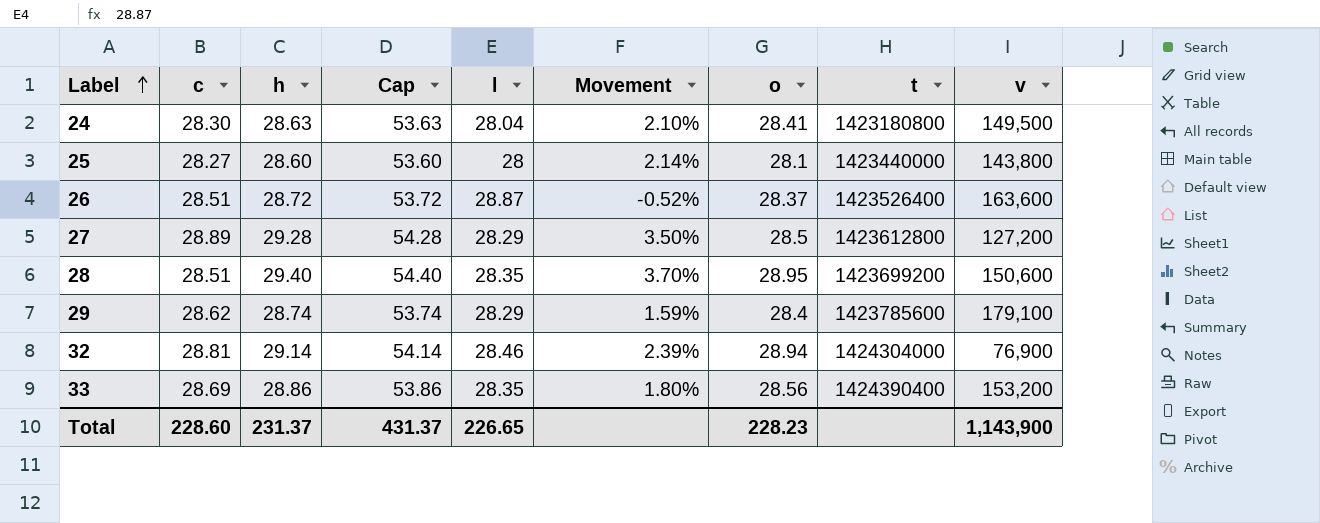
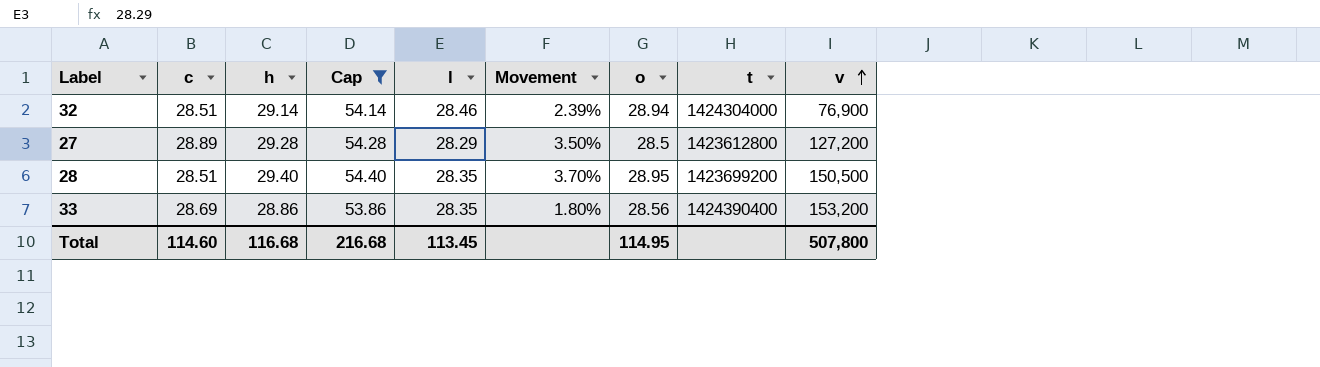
filter: none -> Cap >= 53.86
row order: Label ascending -> v ascending
32 | c: 28.81 -> 28.51
28 | v: 150,600 -> 150,500
Total | c: 228.60 -> 114.60
Total | h: 231.37 -> 116.68
Total | Cap: 431.37 -> 216.68
Total | l: 226.65 -> 113.45
Total | o: 228.23 -> 114.95
Total | v: 1,143,900 -> 507,800

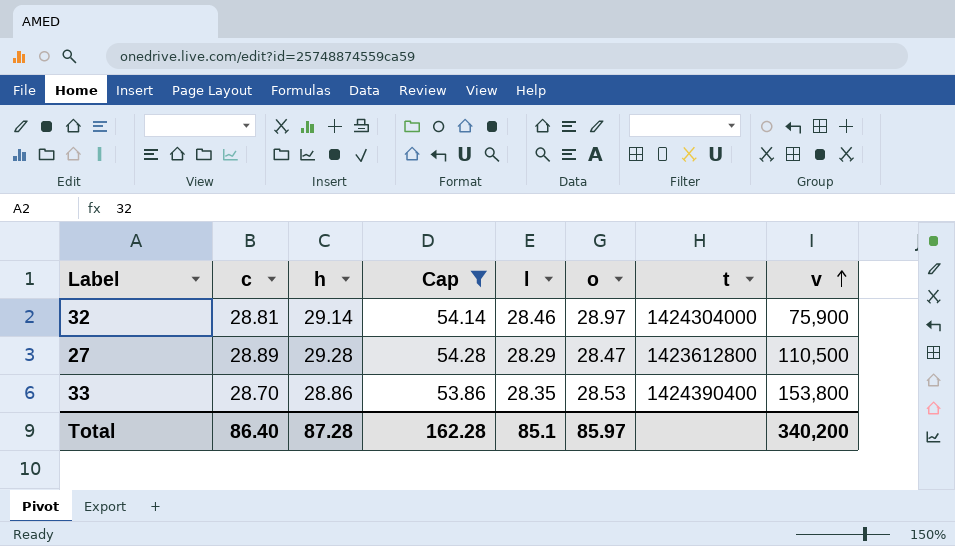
column Movement | formula: ([h] - [l]) / [l] -> none
row 28: 28.51 | 29.40 | 54.40 | 28.35 | 3.70% | 28.95 | 1423699200 | 150,500 -> none
32 | c: 28.51 -> 28.81
32 | o: 28.94 -> 28.97
32 | v: 76,900 -> 75,900
27 | o: 28.5 -> 28.47
27 | v: 127,200 -> 110,500
33 | c: 28.69 -> 28.70
33 | o: 28.56 -> 28.53
33 | v: 153,200 -> 153,800
Total | c: 114.60 -> 86.40
Total | h: 116.68 -> 87.28
Total | Cap: 216.68 -> 162.28
Total | l: 113.45 -> 85.1
Total | o: 114.95 -> 85.97
Total | v: 507,800 -> 340,200

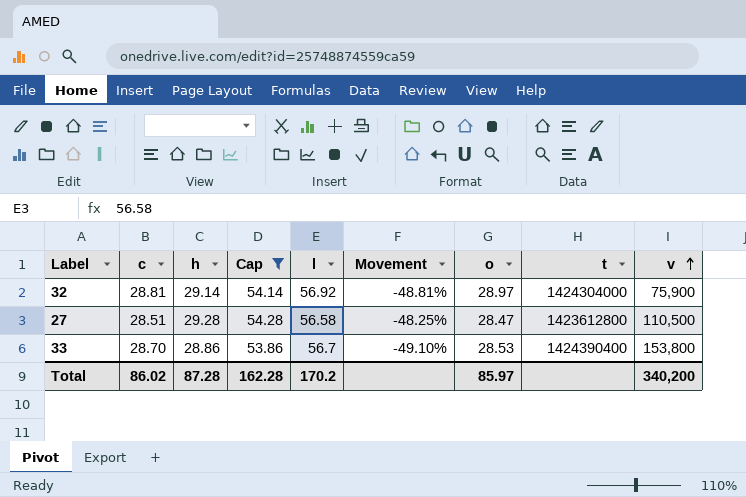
column Movement | formula: none -> ([h] - [l]) / [l]
32 | l: 28.46 -> 56.92
27 | c: 28.89 -> 28.51
27 | l: 28.29 -> 56.58
33 | l: 28.35 -> 56.7
Total | c: 86.40 -> 86.02
Total | l: 85.1 -> 170.2

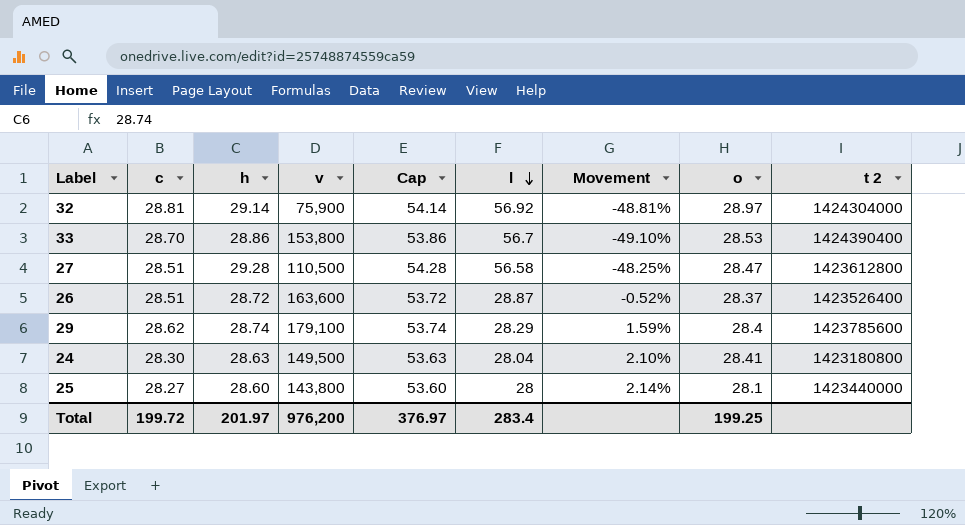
filter: Cap >= 53.86 -> none
row order: v ascending -> l descending
column v | position: 9 -> 4
column name: t -> t 2
Total | c: 86.02 -> 199.72
Total | h: 87.28 -> 201.97
Total | v: 340,200 -> 976,200
Total | Cap: 162.28 -> 376.97
Total | l: 170.2 -> 283.4
Total | o: 85.97 -> 199.25

